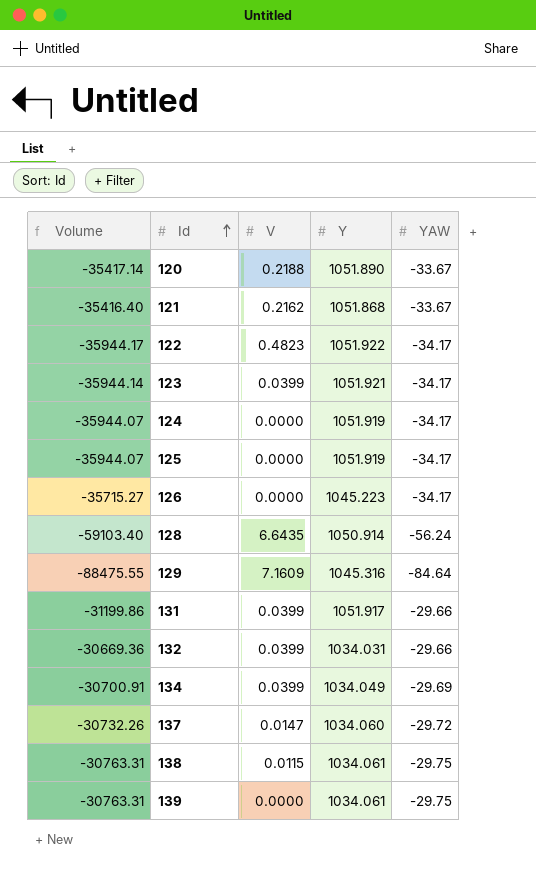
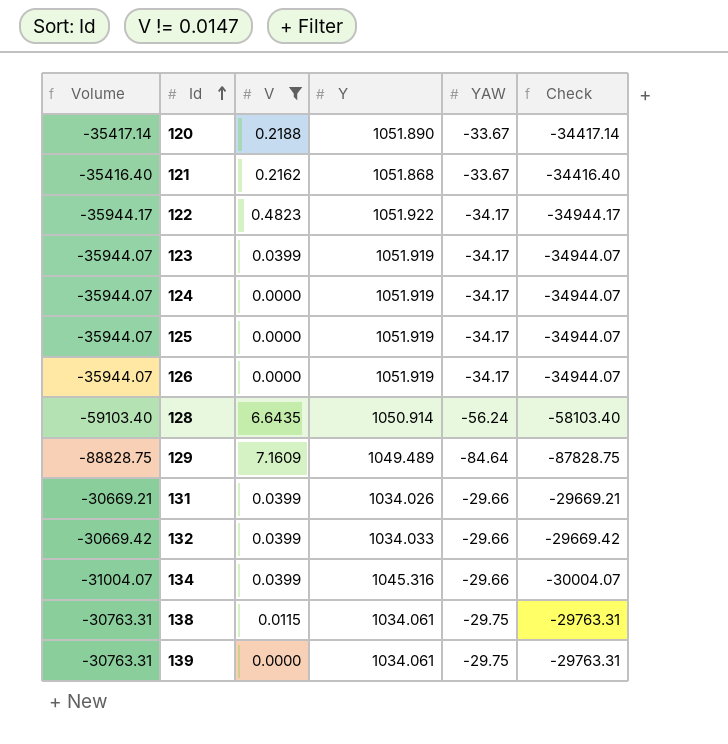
filter: none -> V != 0.0147
column Check | formula: none -> [Volume] + 1000
123 | Volume: -35944.14 -> -35944.07
123 | Y: 1051.921 -> 1051.919
126 | Volume: -35715.27 -> -35944.07
126 | Y: 1045.223 -> 1051.919
129 | Volume: -88475.55 -> -88828.75
129 | Y: 1045.316 -> 1049.489
131 | Volume: -31199.86 -> -30669.21
131 | Y: 1051.917 -> 1034.026
132 | Volume: -30669.36 -> -30669.42
132 | Y: 1034.031 -> 1034.033
134 | Volume: -30700.91 -> -31004.07
134 | Y: 1034.049 -> 1045.316
134 | YAW: -29.69 -> -29.66

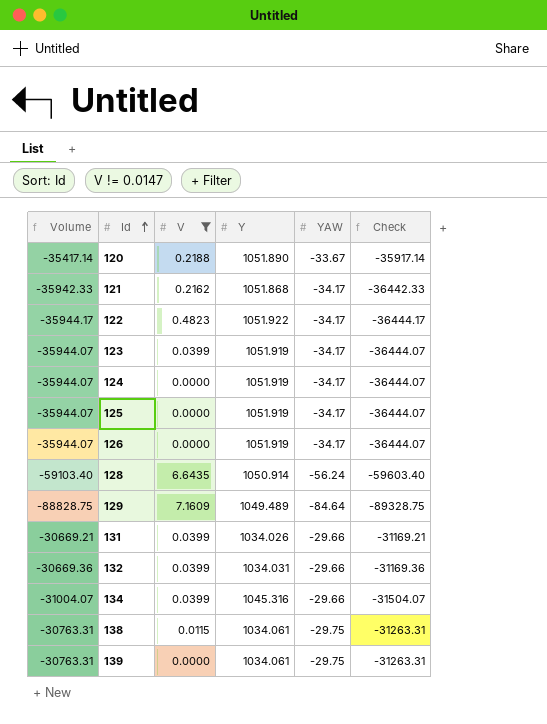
column Check | formula: [Volume] + 1000 -> [Volume] - 500
121 | Volume: -35416.40 -> -35942.33
121 | YAW: -33.67 -> -34.17
132 | Volume: -30669.42 -> -30669.36
132 | Y: 1034.033 -> 1034.031

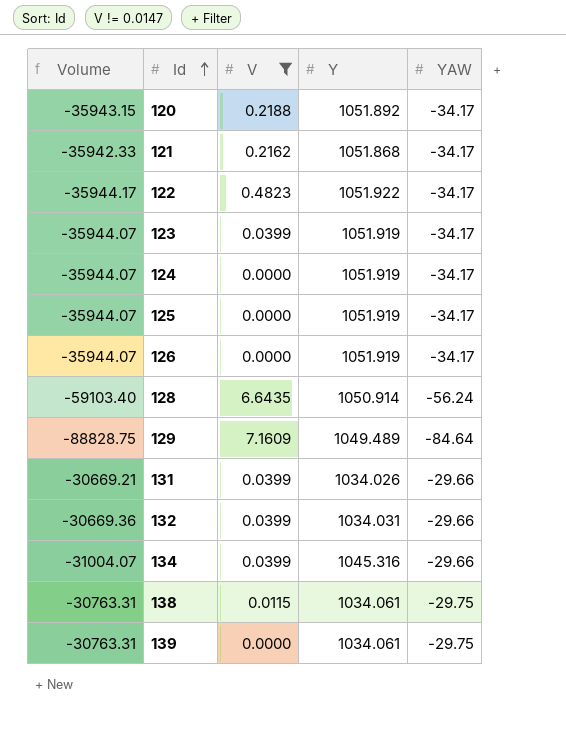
column Check | formula: [Volume] - 500 -> none
120 | Volume: -35417.14 -> -35943.15
120 | Y: 1051.890 -> 1051.892
120 | YAW: -33.67 -> -34.17

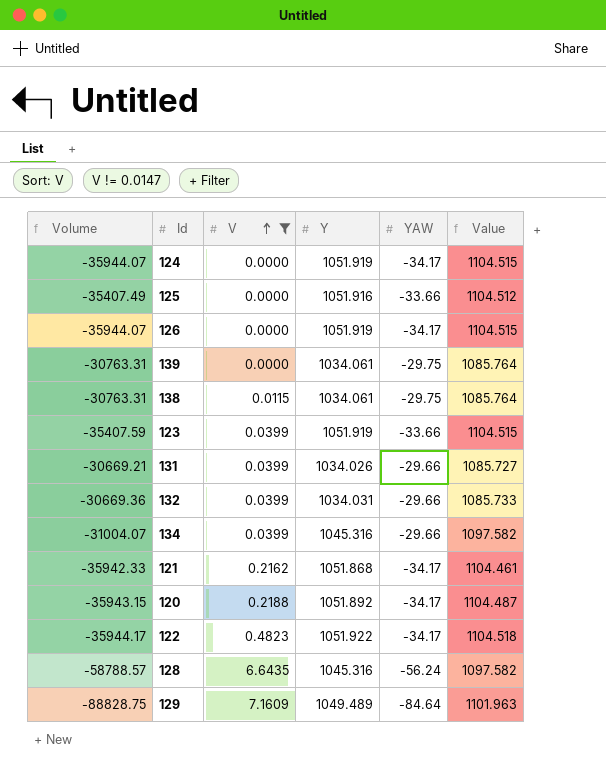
row order: Id ascending -> V ascending
column Value | formula: none -> [Y] * 1.05
125 | Volume: -35944.07 -> -35407.49
125 | Y: 1051.919 -> 1051.916
125 | YAW: -34.17 -> -33.66
123 | Volume: -35944.07 -> -35407.59
123 | YAW: -34.17 -> -33.66
128 | Volume: -59103.40 -> -58788.57
128 | Y: 1050.914 -> 1045.316

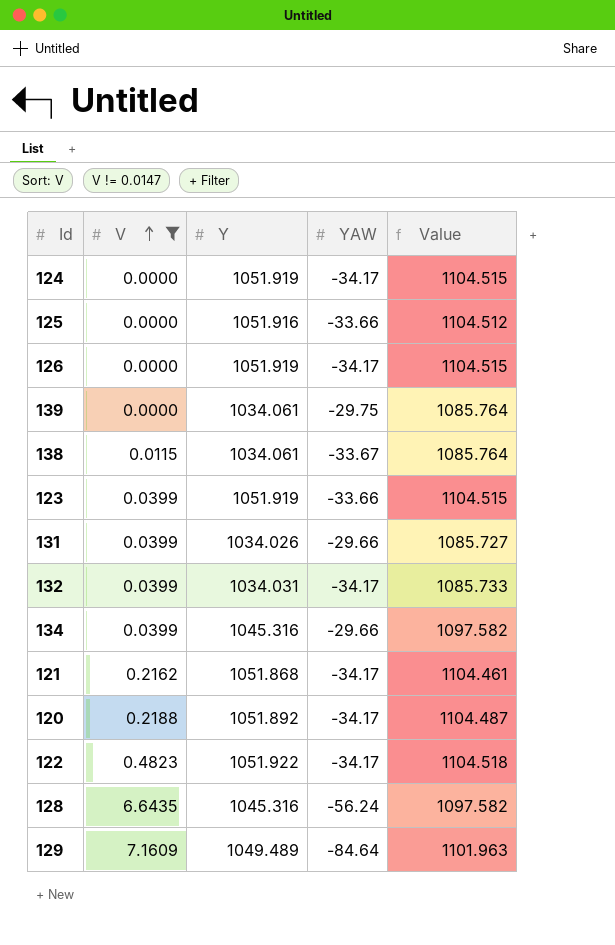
column Volume | formula: [Y] * [YAW] -> none
138 | YAW: -29.75 -> -33.67
132 | YAW: -29.66 -> -34.17

